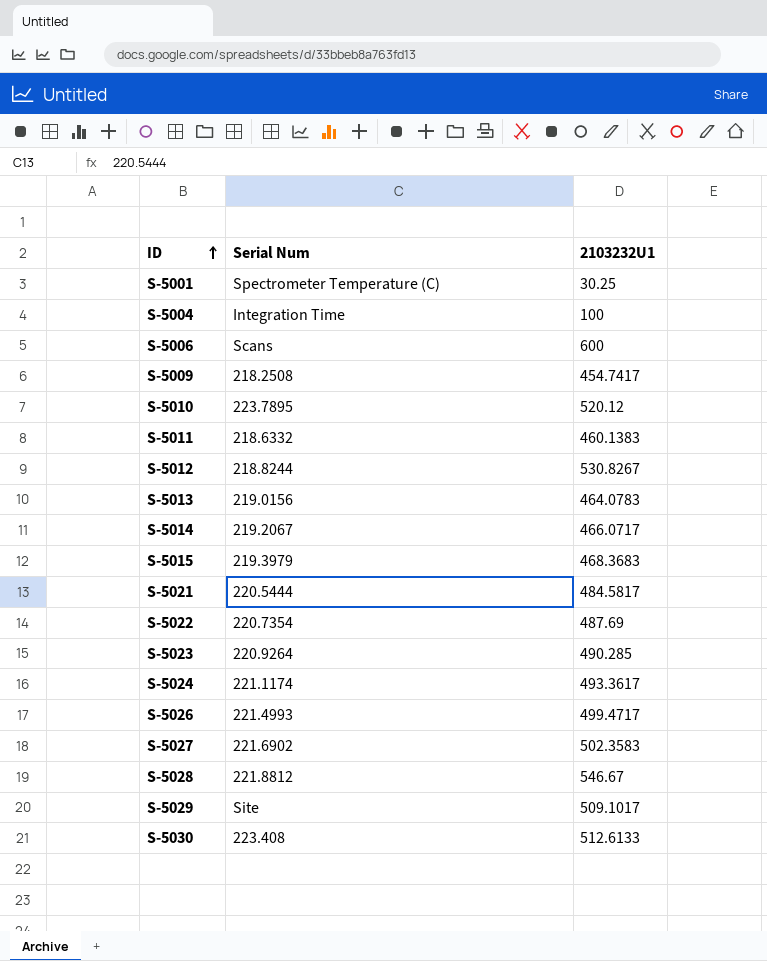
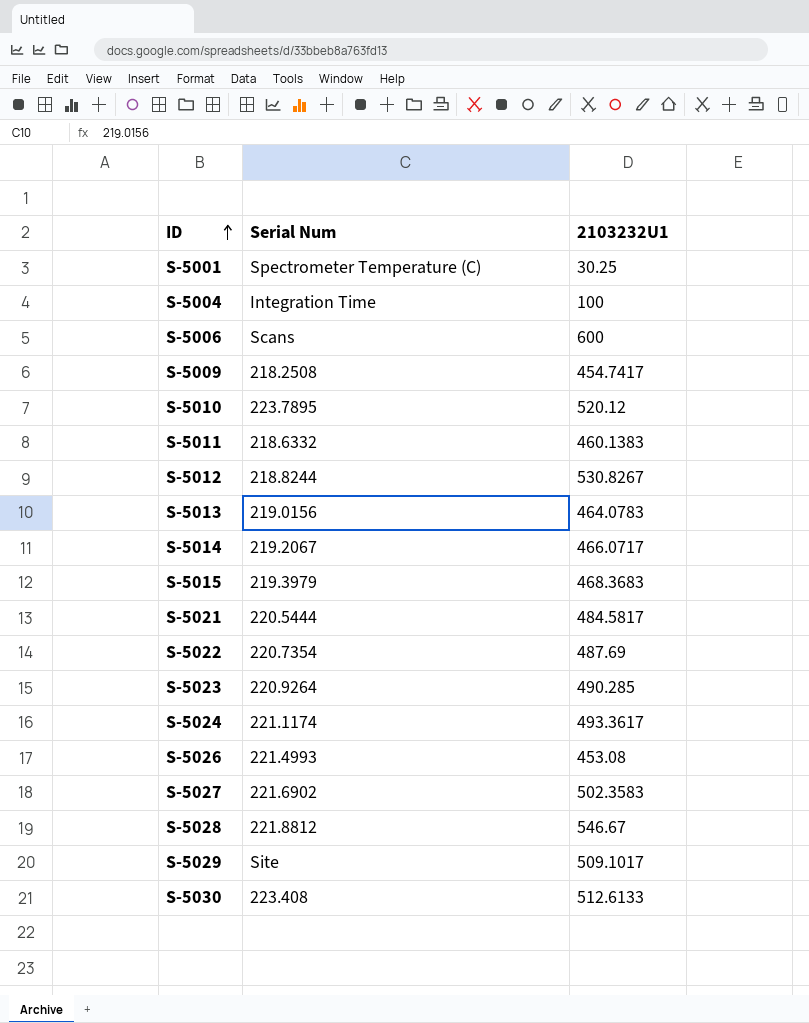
S-5026 | 2103232U1: 499.4717 -> 453.08

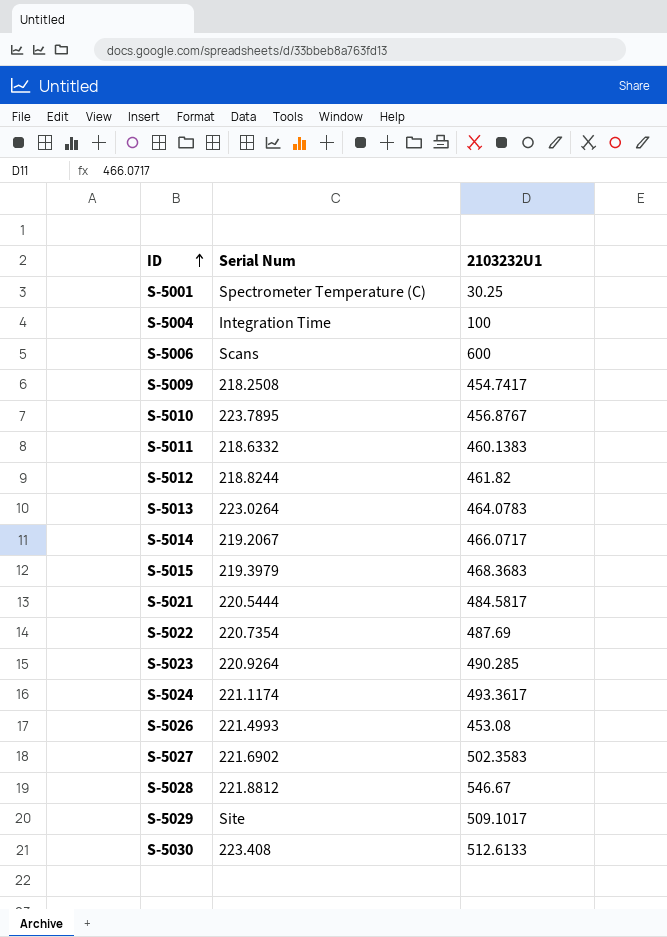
S-5010 | 2103232U1: 520.12 -> 456.8767
S-5012 | 2103232U1: 530.8267 -> 461.82
S-5013 | Serial Num: 219.0156 -> 223.0264

